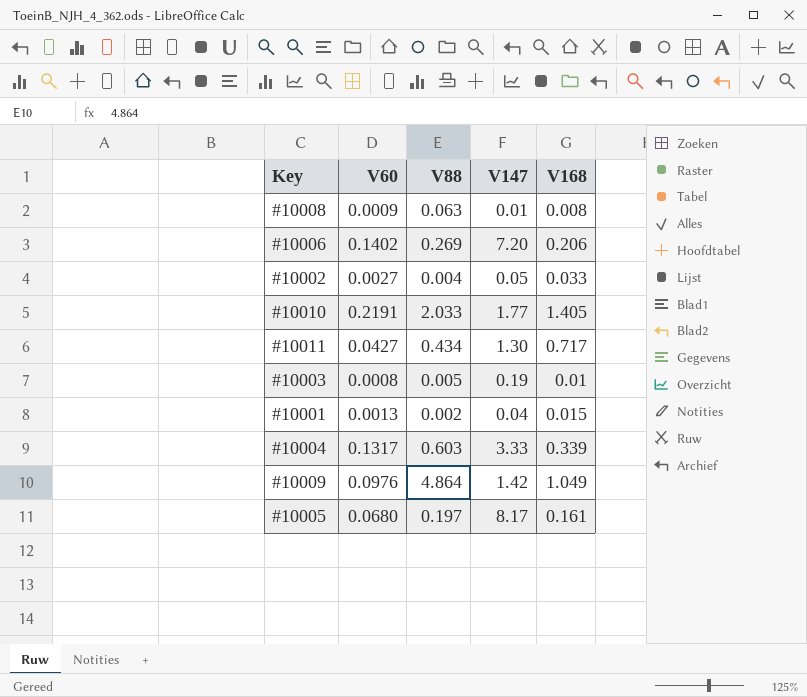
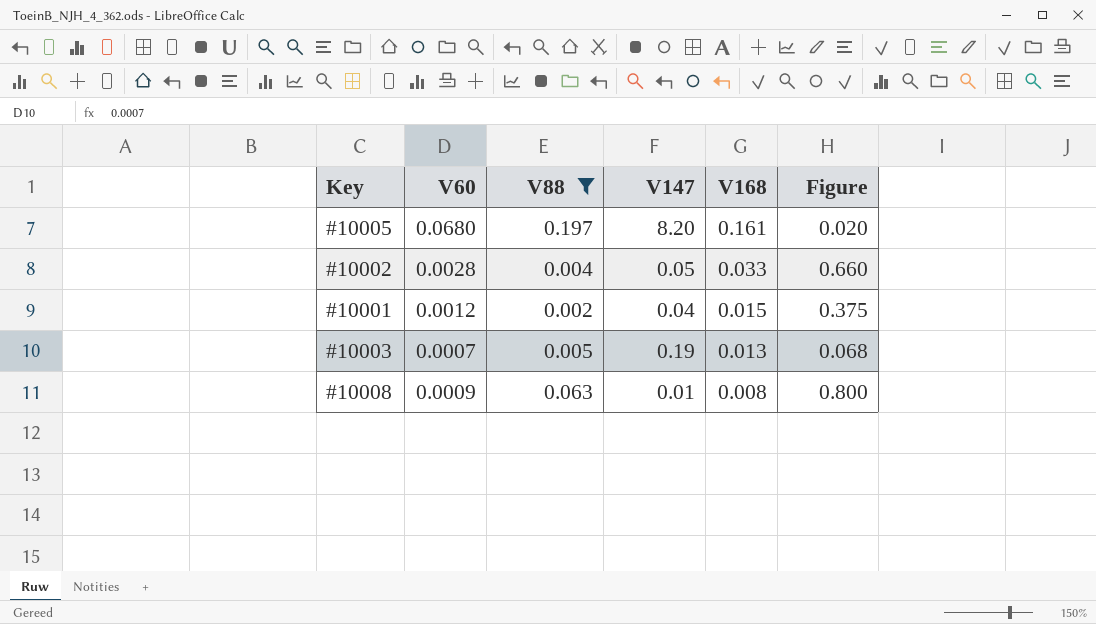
filter: none -> V88 <= 0.197
row order: none -> V168 descending
column Figure | formula: none -> [V168] / [V147]
#10005 | V147: 8.17 -> 8.20
#10002 | V60: 0.0027 -> 0.0028
#10001 | V60: 0.0013 -> 0.0012
#10003 | V60: 0.0008 -> 0.0007
#10003 | V168: 0.01 -> 0.013

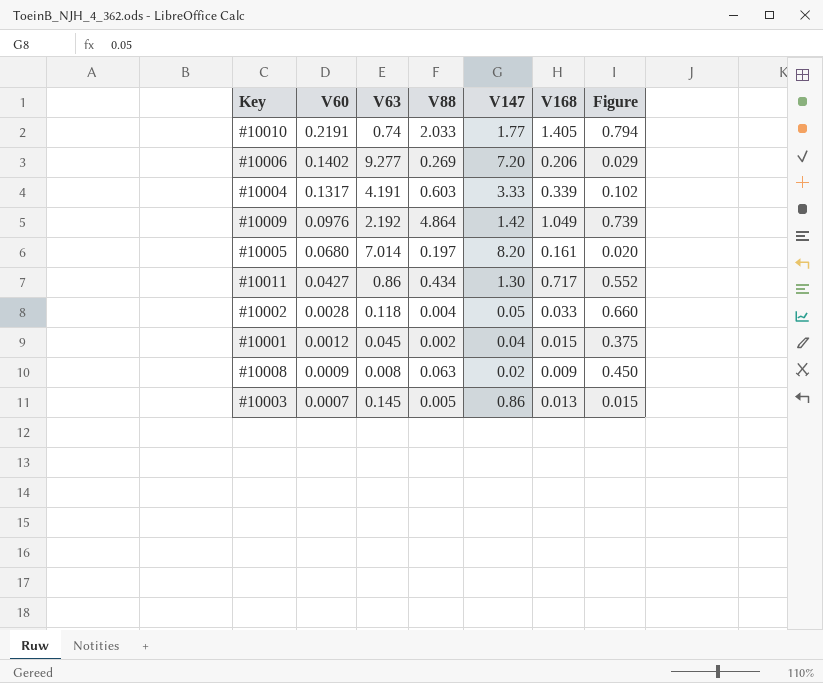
filter: V88 <= 0.197 -> none
row order: V168 descending -> V60 descending
column V63 | position: none -> 3
#10008 | V147: 0.01 -> 0.02
#10008 | V168: 0.008 -> 0.009
#10008 | Figure: 0.800 -> 0.450
#10003 | V147: 0.19 -> 0.86
#10003 | Figure: 0.068 -> 0.015

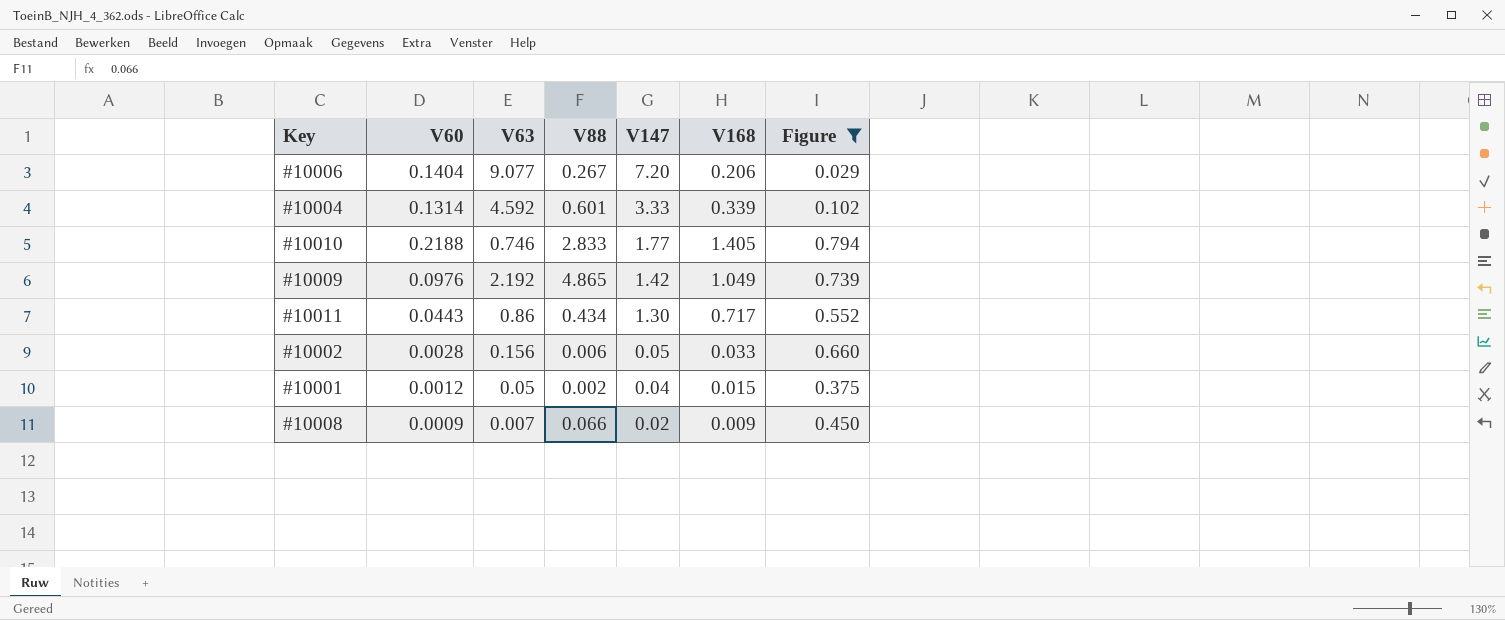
filter: none -> Figure >= 0.029
row order: V60 descending -> V147 descending
#10006 | V60: 0.1402 -> 0.1404
#10006 | V63: 9.277 -> 9.077
#10006 | V88: 0.269 -> 0.267
#10004 | V60: 0.1317 -> 0.1314
#10004 | V63: 4.191 -> 4.592
#10004 | V88: 0.603 -> 0.601
#10010 | V60: 0.2191 -> 0.2188
#10010 | V63: 0.74 -> 0.746
#10010 | V88: 2.033 -> 2.833
#10009 | V88: 4.864 -> 4.865
#10011 | V60: 0.0427 -> 0.0443
#10002 | V63: 0.118 -> 0.156
#10002 | V88: 0.004 -> 0.006
#10001 | V63: 0.045 -> 0.05
#10008 | V63: 0.008 -> 0.007
#10008 | V88: 0.063 -> 0.066

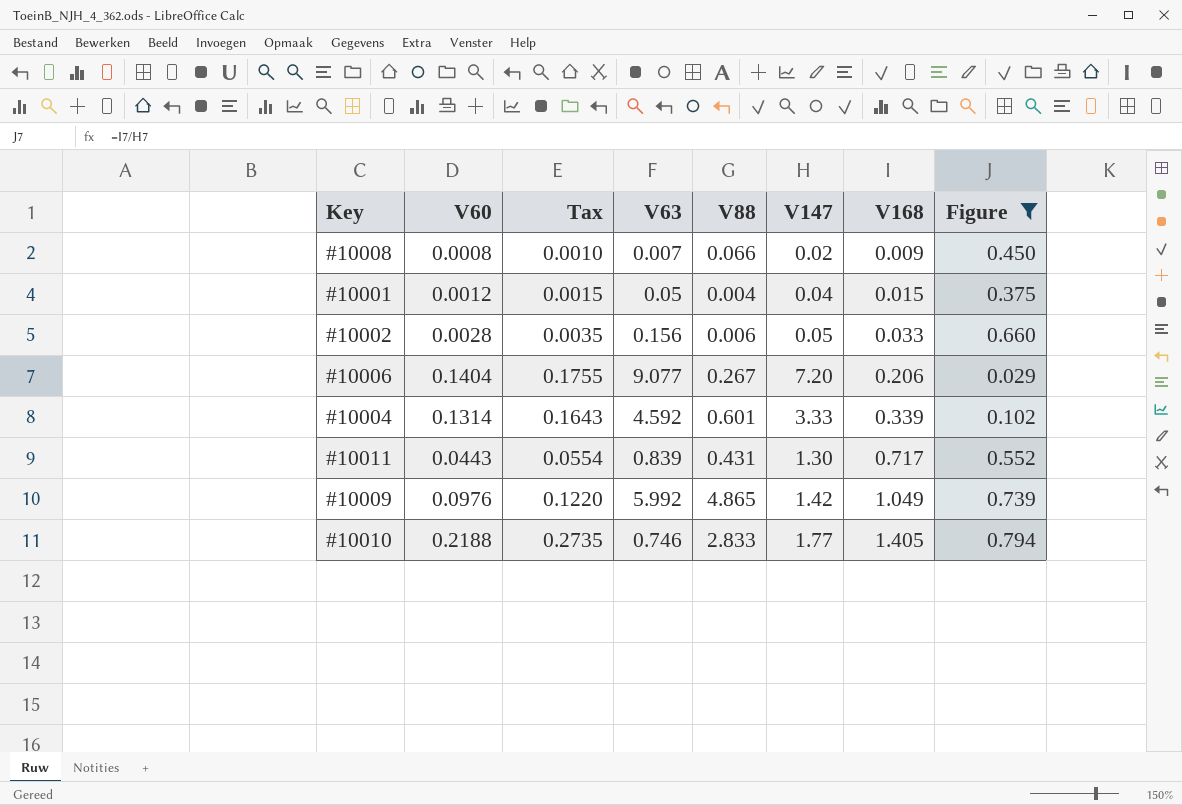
row order: V147 descending -> V168 ascending
column Tax | formula: none -> [V60] * 1.25
#10008 | V60: 0.0009 -> 0.0008
#10001 | V88: 0.002 -> 0.004
#10011 | V63: 0.86 -> 0.839
#10011 | V88: 0.434 -> 0.431
#10009 | V63: 2.192 -> 5.992

